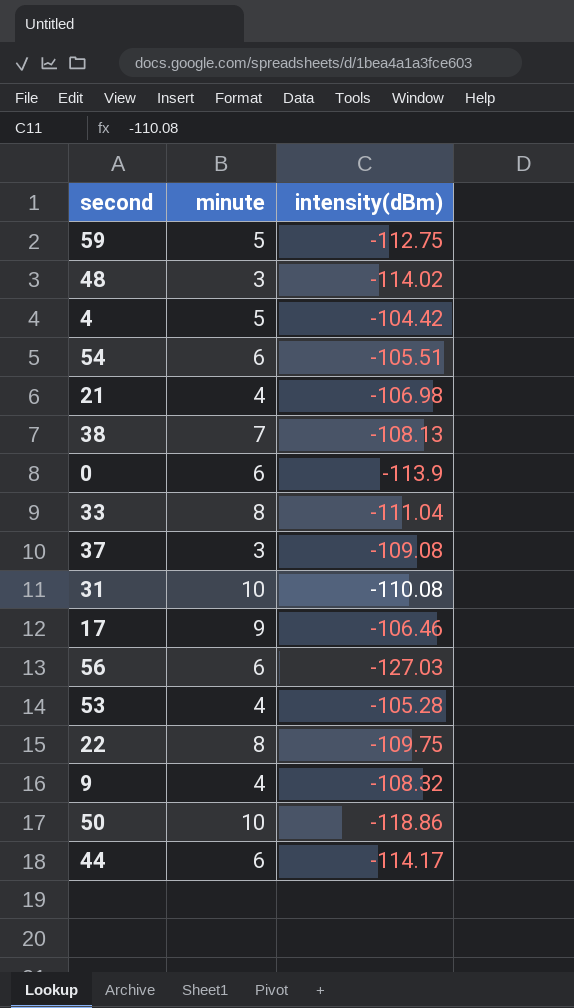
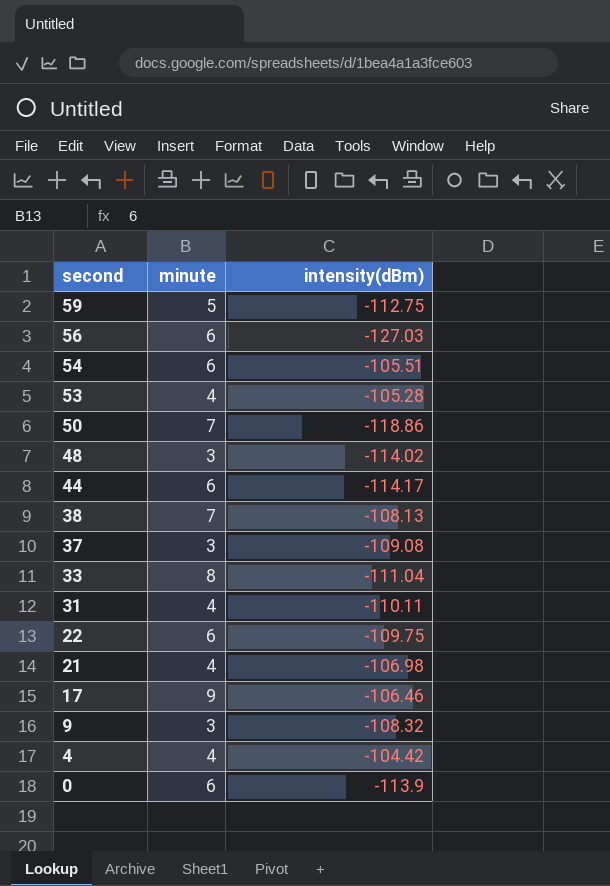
row order: none -> second descending
50 | minute: 10 -> 7
31 | minute: 10 -> 4
31 | intensity(dBm): -110.08 -> -110.11
22 | minute: 8 -> 6
9 | minute: 4 -> 3
4 | minute: 5 -> 4

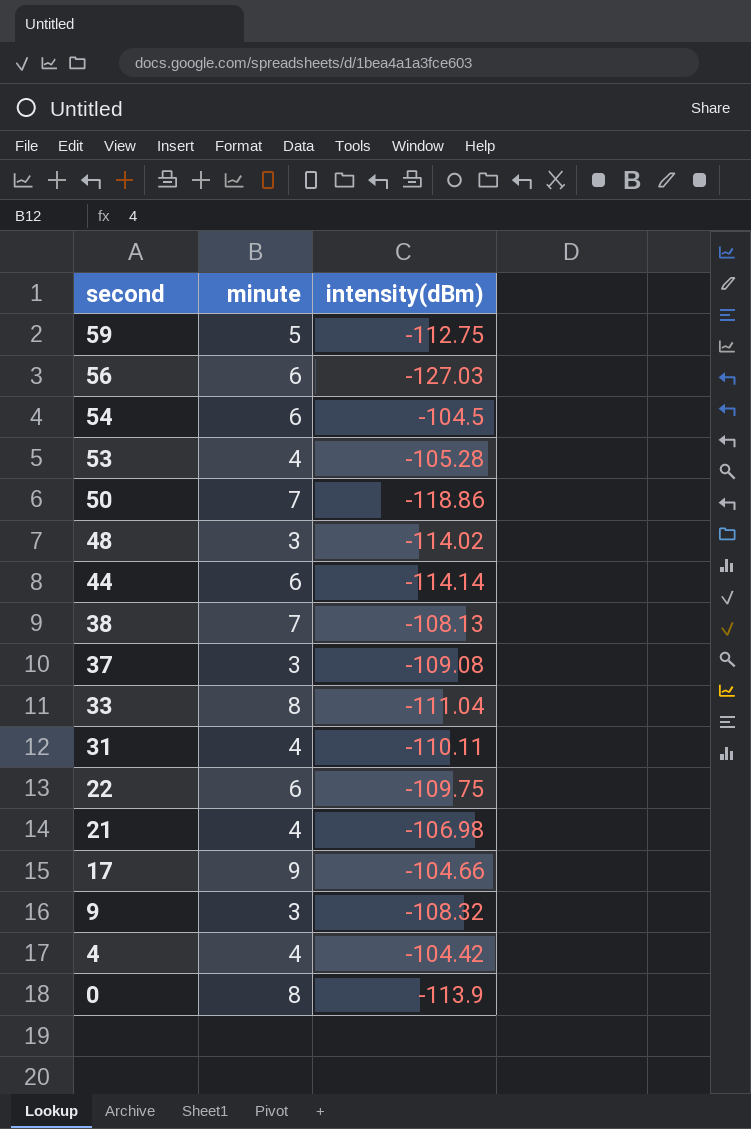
54 | intensity(dBm): -105.51 -> -104.5
44 | intensity(dBm): -114.17 -> -114.14
17 | intensity(dBm): -106.46 -> -104.66
0 | minute: 6 -> 8

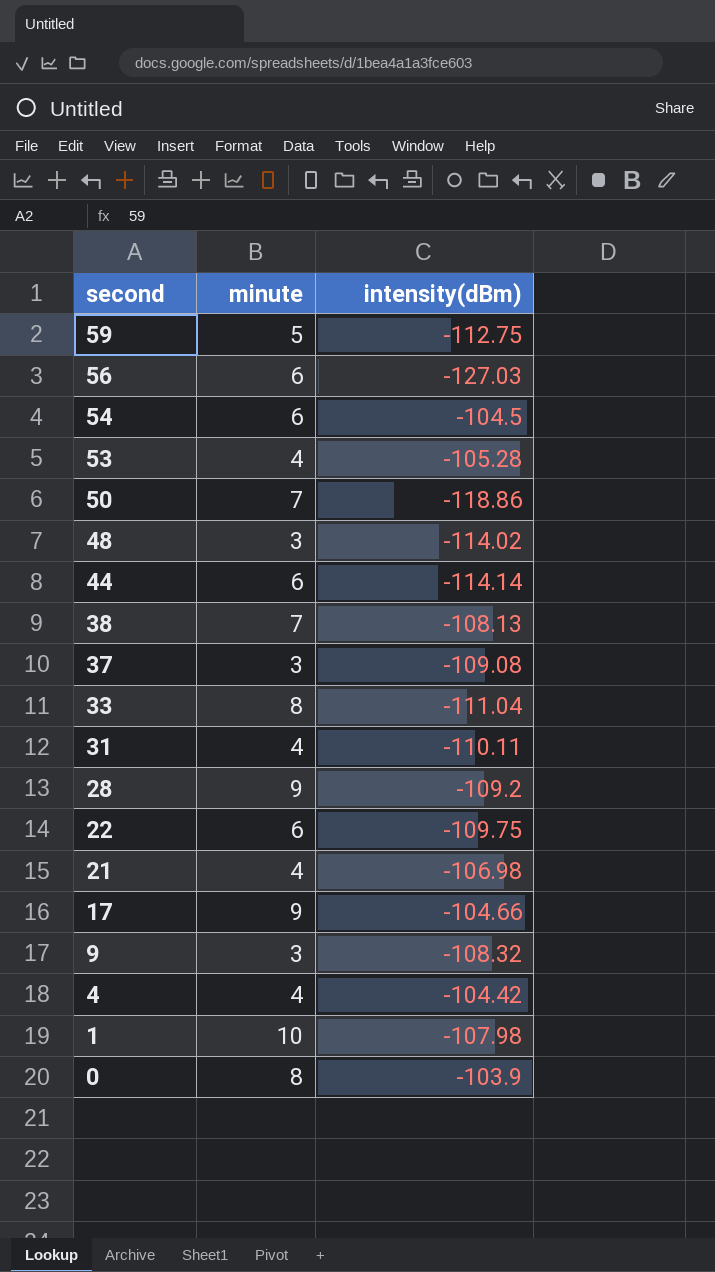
row 28: none -> 9 | -109.2
row 1: none -> 10 | -107.98
0 | intensity(dBm): -113.9 -> -103.9

